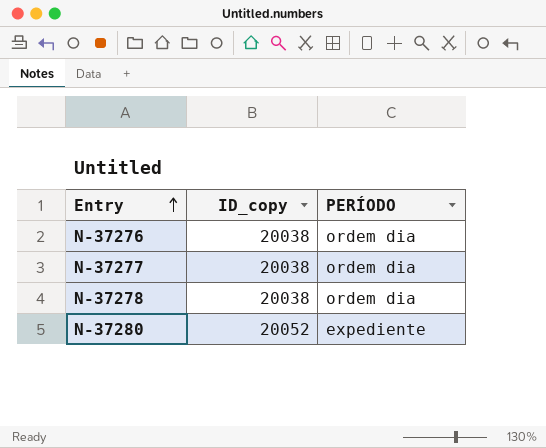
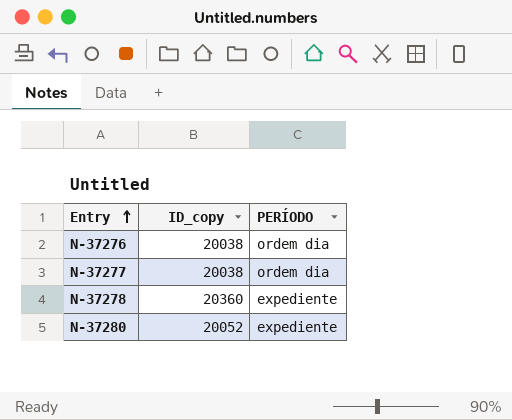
N-37278 | ID_copy: 20038 -> 20360
N-37278 | PERÍODO: ordem dia -> expediente

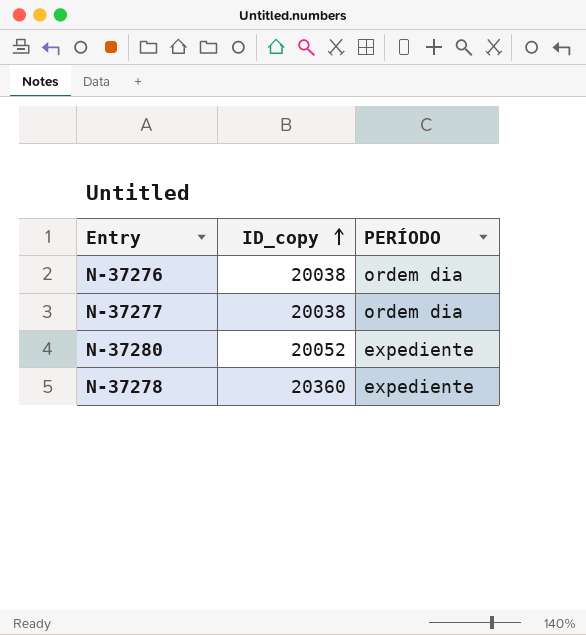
row order: Entry ascending -> ID_copy ascending

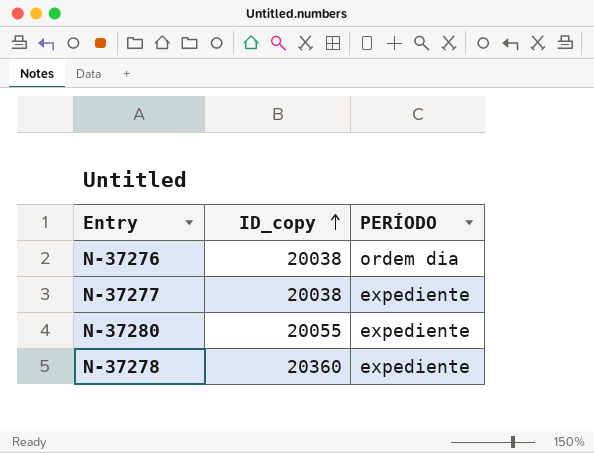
N-37277 | PERÍODO: ordem dia -> expediente
N-37280 | ID_copy: 20052 -> 20055

